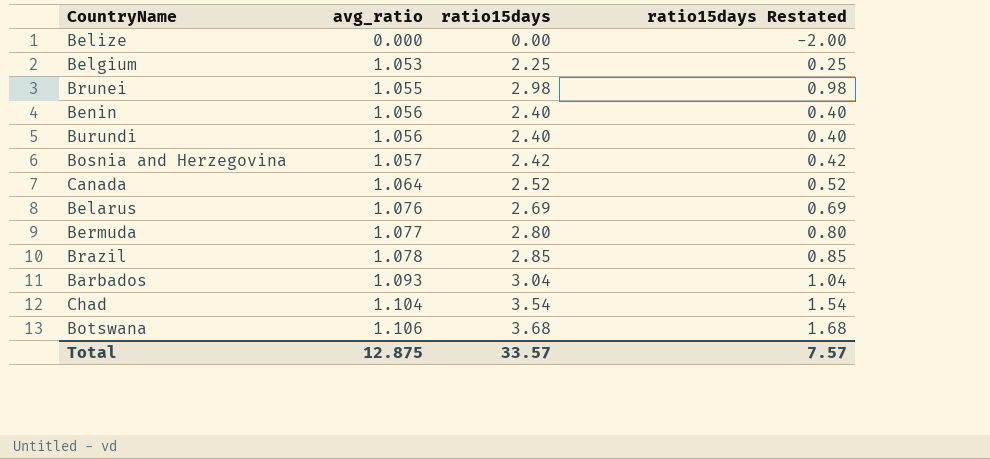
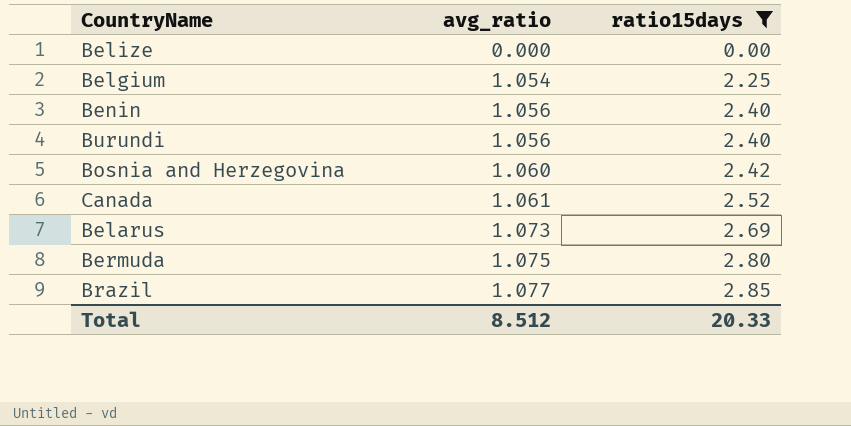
filter: none -> ratio15days <= 2.85
column ratio15days Restated | formula: [ratio15days] - 2 -> none
Belgium | avg_ratio: 1.053 -> 1.054
Bosnia and Herzegovina | avg_ratio: 1.057 -> 1.060
Canada | avg_ratio: 1.064 -> 1.061
Belarus | avg_ratio: 1.076 -> 1.073
Bermuda | avg_ratio: 1.077 -> 1.075
Brazil | avg_ratio: 1.078 -> 1.077
Total | avg_ratio: 12.875 -> 8.512
Total | ratio15days: 33.57 -> 20.33

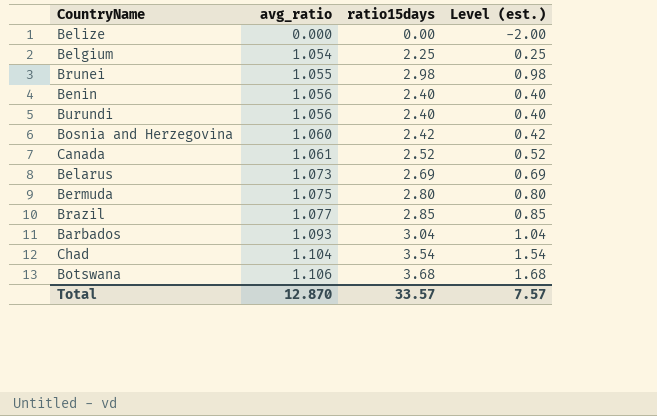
filter: ratio15days <= 2.85 -> none
column Level (est.) | formula: none -> [ratio15days] - 2
Total | avg_ratio: 8.512 -> 12.870
Total | ratio15days: 20.33 -> 33.57

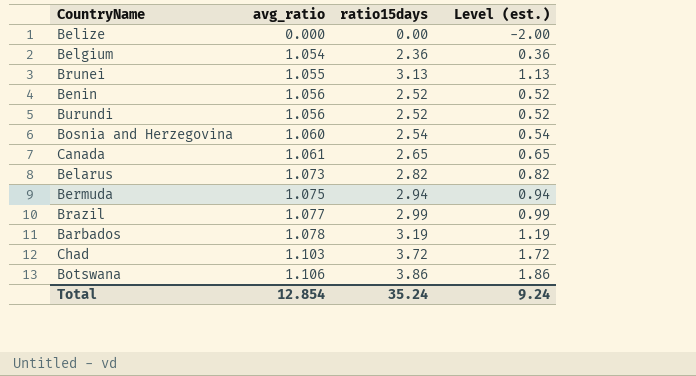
Belgium | ratio15days: 2.25 -> 2.36
Belgium | Level (est.): 0.25 -> 0.36
Brunei | ratio15days: 2.98 -> 3.13
Brunei | Level (est.): 0.98 -> 1.13
Benin | ratio15days: 2.40 -> 2.52
Benin | Level (est.): 0.40 -> 0.52
Burundi | ratio15days: 2.40 -> 2.52
Burundi | Level (est.): 0.40 -> 0.52
Bosnia and Herzegovina | ratio15days: 2.42 -> 2.54
Bosnia and Herzegovina | Level (est.): 0.42 -> 0.54
Canada | ratio15days: 2.52 -> 2.65
Canada | Level (est.): 0.52 -> 0.65
Belarus | ratio15days: 2.69 -> 2.82
Belarus | Level (est.): 0.69 -> 0.82
Bermuda | ratio15days: 2.80 -> 2.94
Bermuda | Level (est.): 0.80 -> 0.94
Brazil | ratio15days: 2.85 -> 2.99
Brazil | Level (est.): 0.85 -> 0.99
Barbados | avg_ratio: 1.093 -> 1.078
Barbados | ratio15days: 3.04 -> 3.19
Barbados | Level (est.): 1.04 -> 1.19
Chad | avg_ratio: 1.104 -> 1.103
Chad | ratio15days: 3.54 -> 3.72
Chad | Level (est.): 1.54 -> 1.72
Botswana | ratio15days: 3.68 -> 3.86
Botswana | Level (est.): 1.68 -> 1.86
Total | avg_ratio: 12.870 -> 12.854
Total | ratio15days: 33.57 -> 35.24
Total | Level (est.): 7.57 -> 9.24

